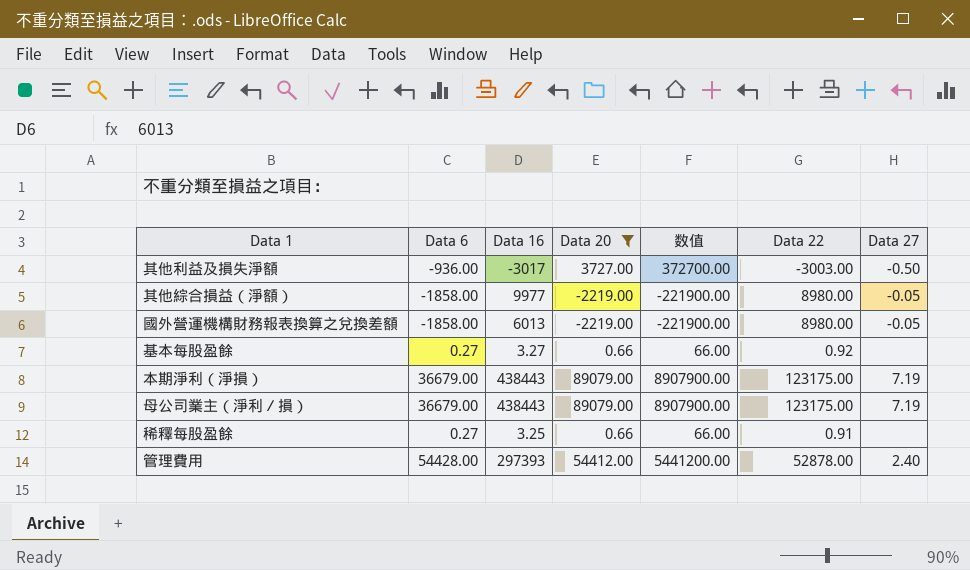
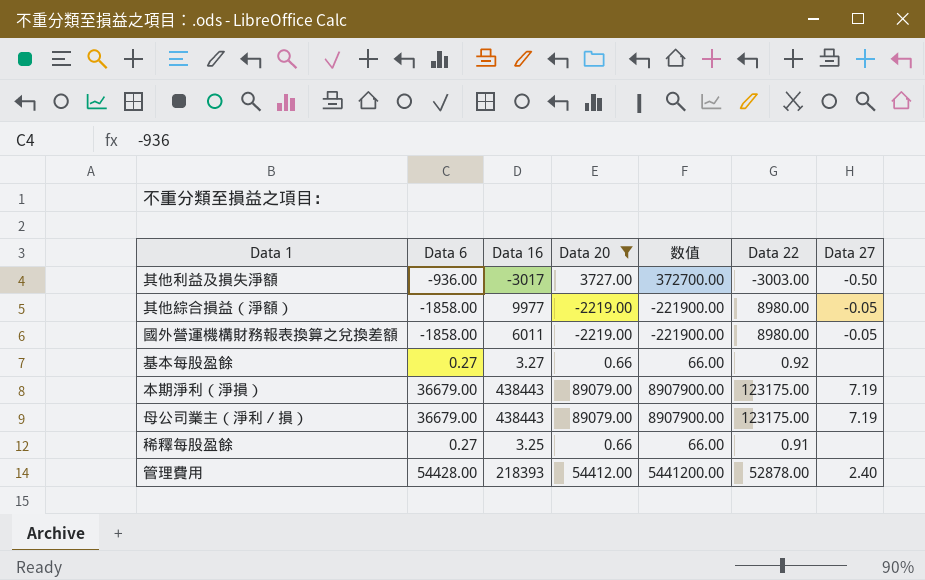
國外營運機構財務報表換算之兌換差額 | Data 16: 6013 -> 6011
管理費用 | Data 16: 297393 -> 218393

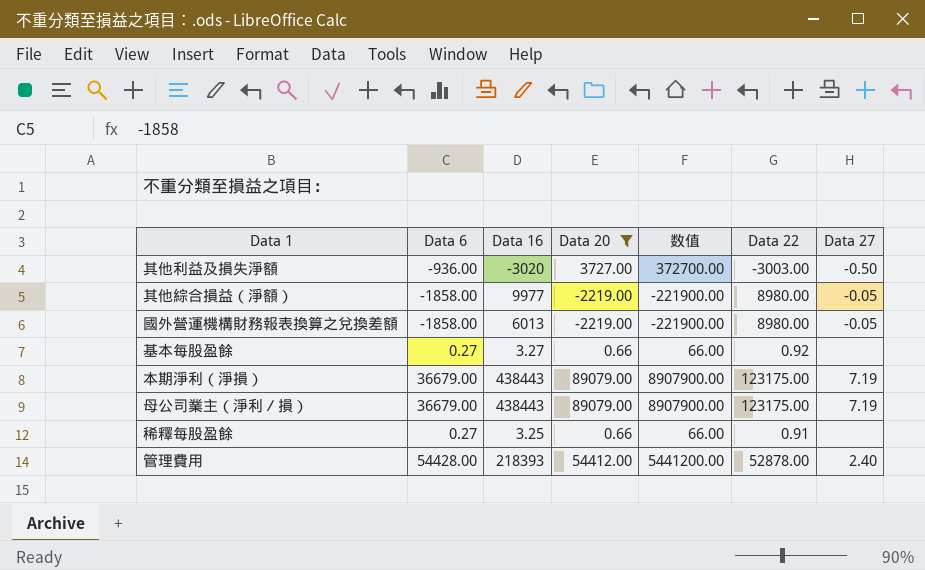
其他利益及損失淨額 | Data 16: -3017 -> -3020
國外營運機構財務報表換算之兌換差額 | Data 16: 6011 -> 6013

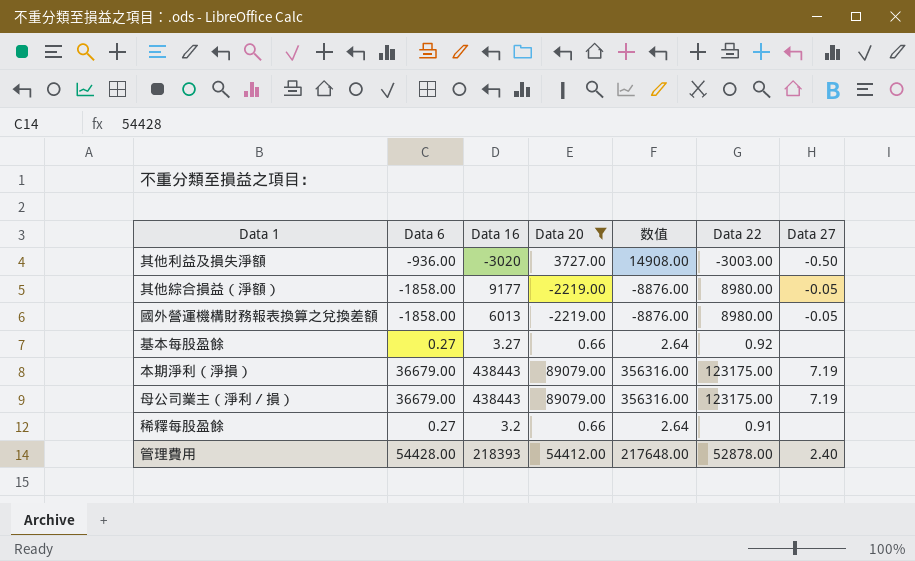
column 数值 | formula: [Data 20] * 100 -> [Data 20] * 4
其他綜合損益（淨額） | Data 16: 9977 -> 9177
稀釋每股盈餘 | Data 16: 3.25 -> 3.2

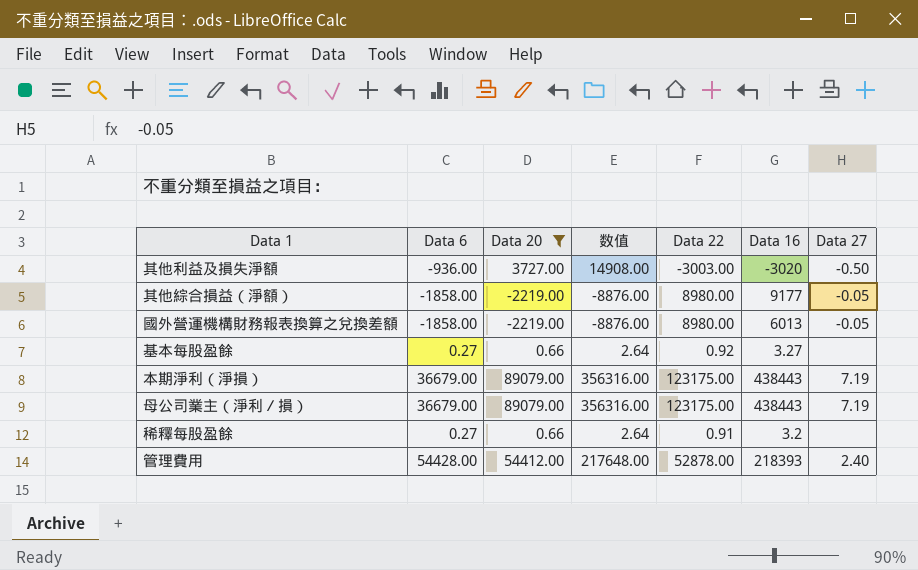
column Data 16 | position: 3 -> 6

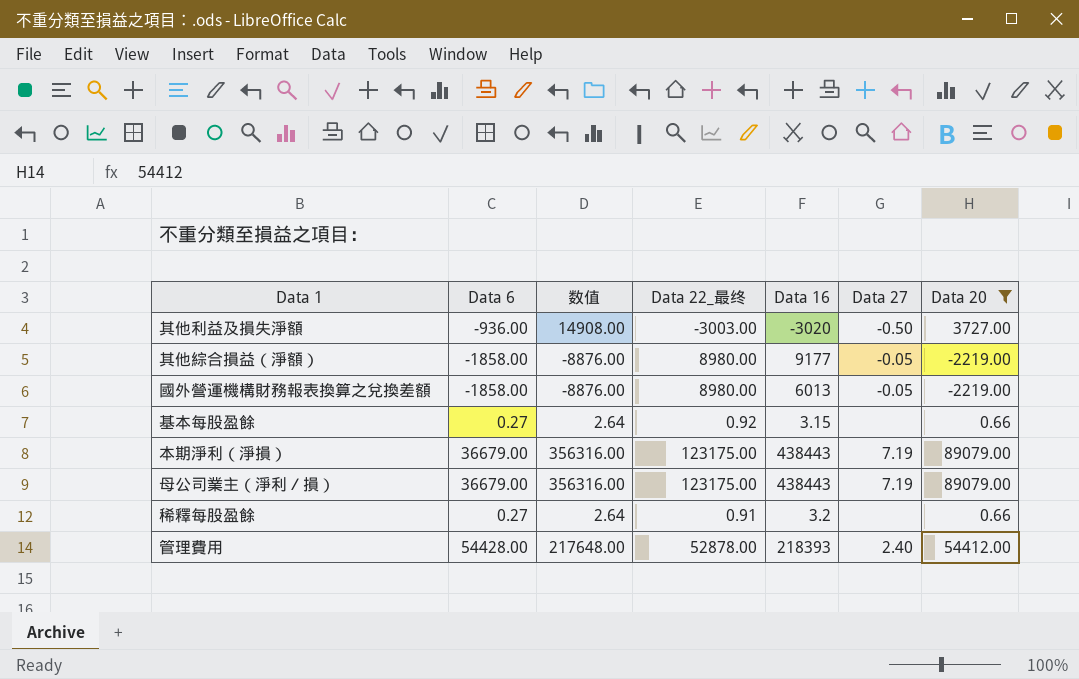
column name: Data 22 -> Data 22_最终
column Data 20 | position: 3 -> 7
基本每股盈餘 | Data 16: 3.27 -> 3.15

